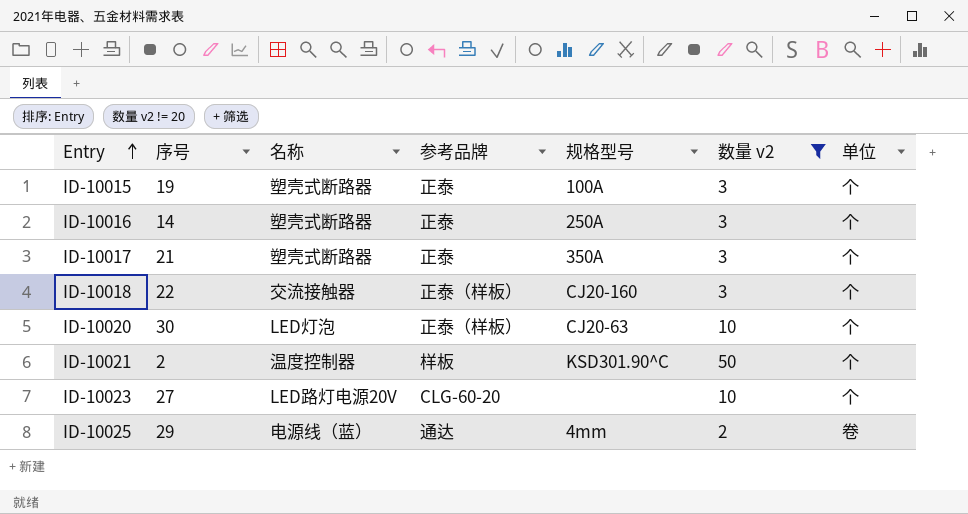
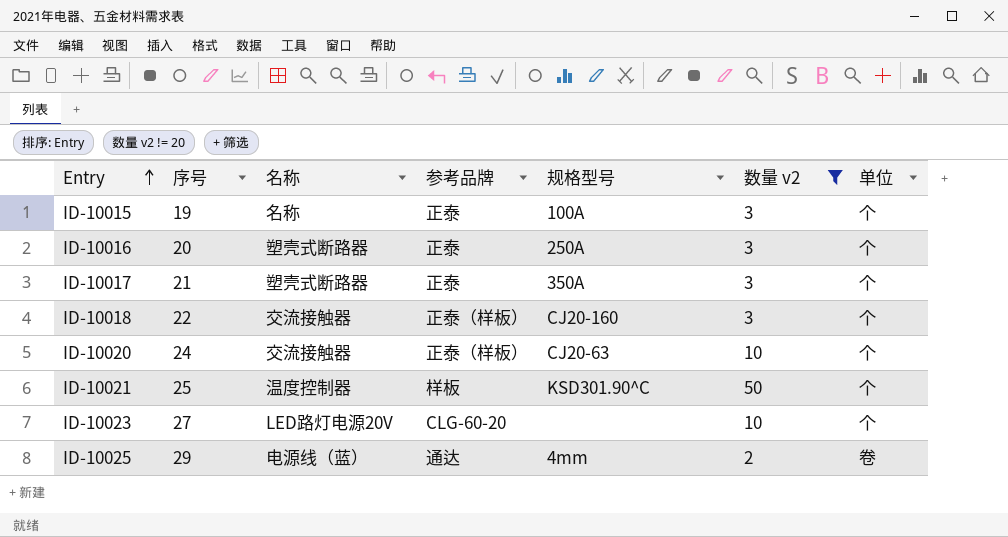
ID-10015 | 名称: 塑壳式断路器 -> 名称
ID-10016 | 序号: 14 -> 20
ID-10020 | 序号: 30 -> 24
ID-10020 | 名称: LED灯泡 -> 交流接触器
ID-10021 | 序号: 2 -> 25

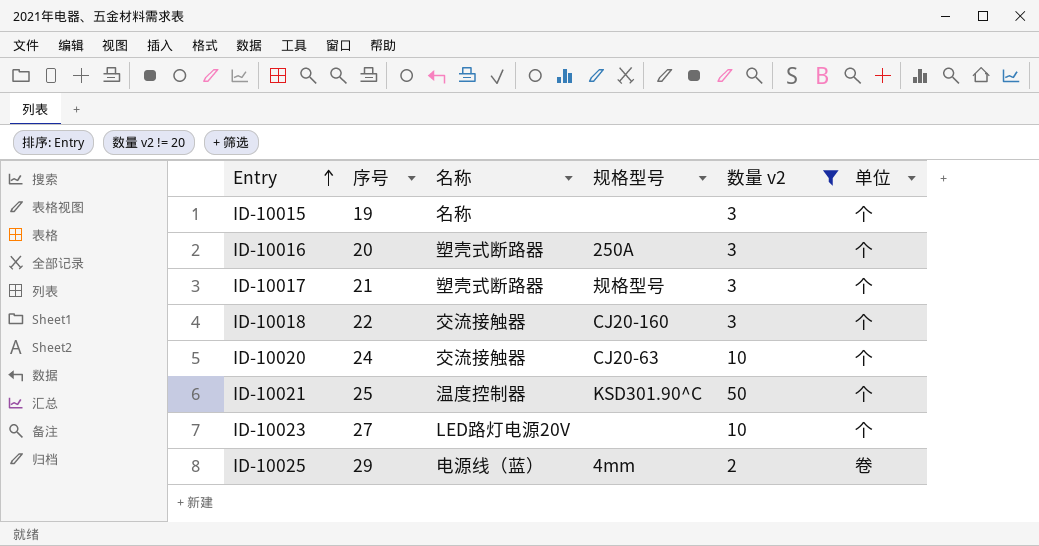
column 参考品牌 | position: 4 -> none
ID-10015 | 规格型号: 100A -> none
ID-10017 | 规格型号: 350A -> 规格型号

